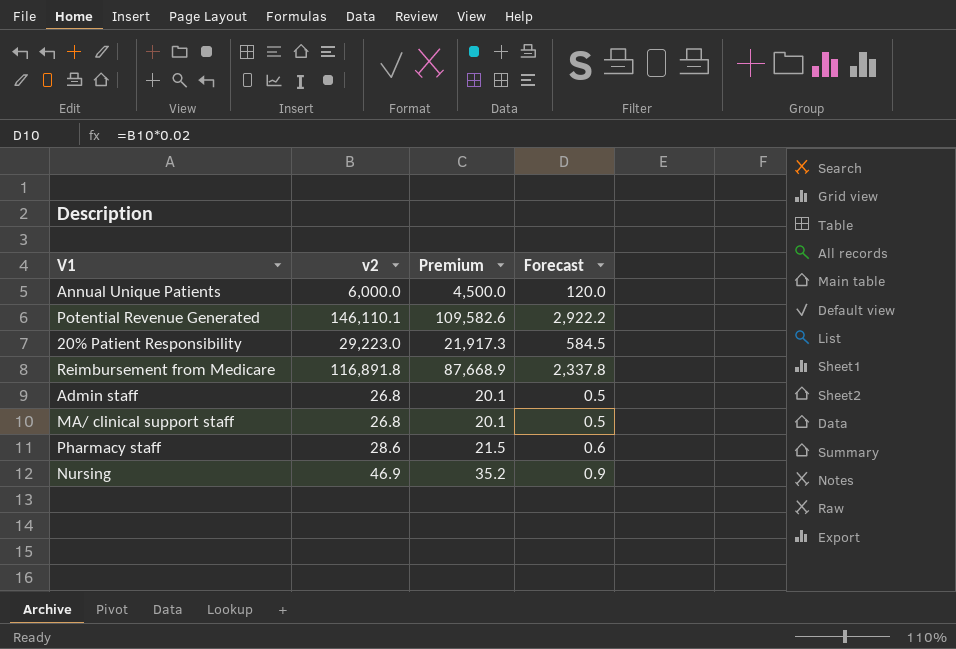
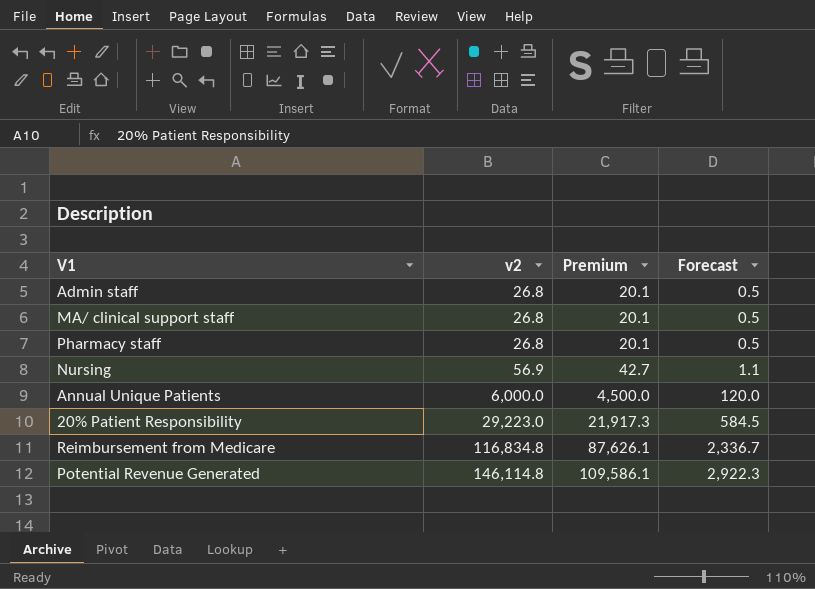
row order: none -> v2 ascending
Pharmacy staff | v2: 28.6 -> 26.8
Pharmacy staff | Premium: 21.5 -> 20.1
Pharmacy staff | Forecast: 0.6 -> 0.5
Nursing | v2: 46.9 -> 56.9
Nursing | Premium: 35.2 -> 42.7
Nursing | Forecast: 0.9 -> 1.1
Reimbursement from Medicare | v2: 116,891.8 -> 116,834.8
Reimbursement from Medicare | Premium: 87,668.9 -> 87,626.1
Reimbursement from Medicare | Forecast: 2,337.8 -> 2,336.7
Potential Revenue Generated | v2: 146,110.1 -> 146,114.8
Potential Revenue Generated | Premium: 109,582.6 -> 109,586.1
Potential Revenue Generated | Forecast: 2,922.2 -> 2,922.3

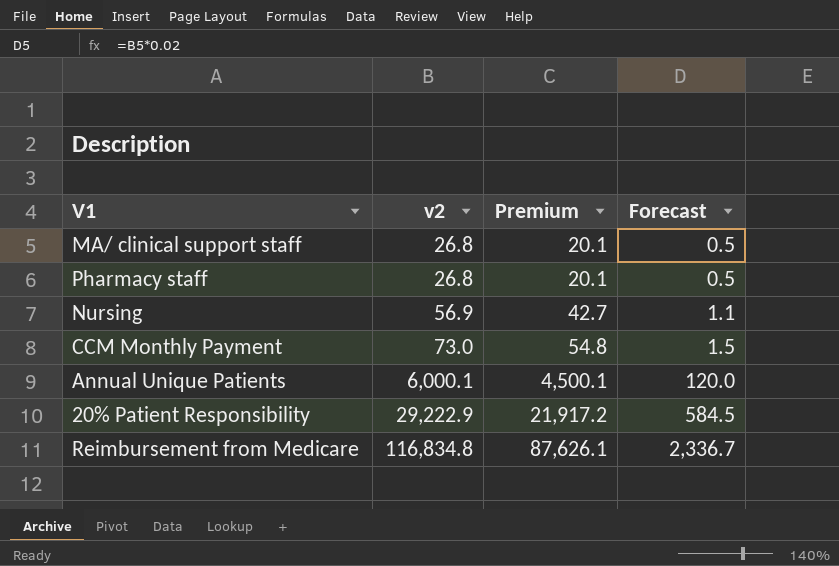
row Admin staff: 26.8 | 20.1 | 0.5 -> none
row Potential Revenue Generated: 146,114.8 | 109,586.1 | 2,922.3 -> none
row CCM Monthly Payment: none -> 73.0 | 54.8 | 1.5
Annual Unique Patients | v2: 6,000.0 -> 6,000.1
Annual Unique Patients | Premium: 4,500.0 -> 4,500.1
20% Patient Responsibility | v2: 29,223.0 -> 29,222.9
20% Patient Responsibility | Premium: 21,917.3 -> 21,917.2

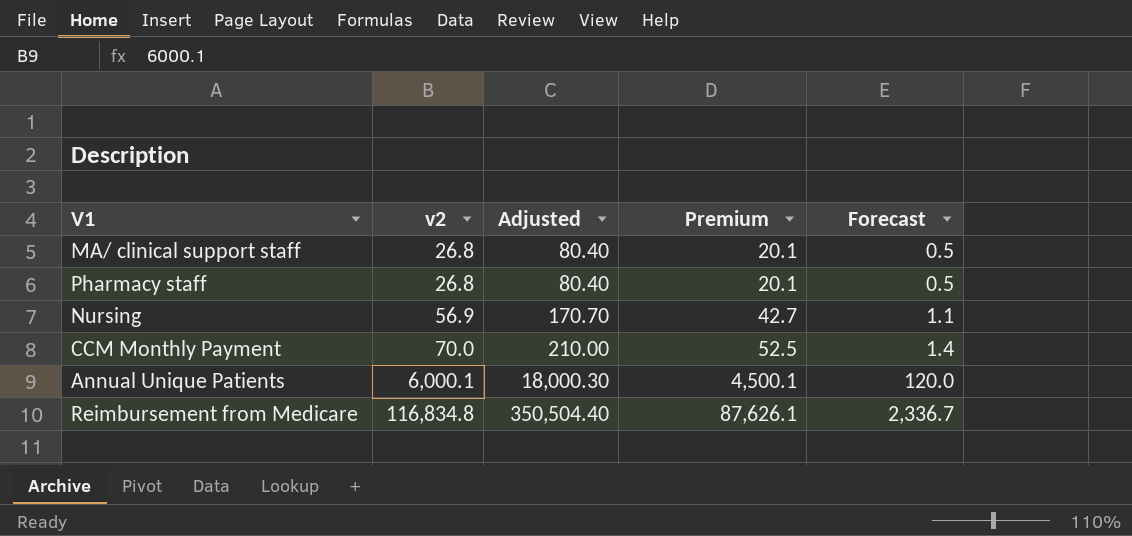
column Adjusted | formula: none -> [v2] * 3
row 20% Patient Responsibility: 29,222.9 | 21,917.2 | 584.5 -> none
CCM Monthly Payment | v2: 73.0 -> 70.0
CCM Monthly Payment | Premium: 54.8 -> 52.5
CCM Monthly Payment | Forecast: 1.5 -> 1.4

